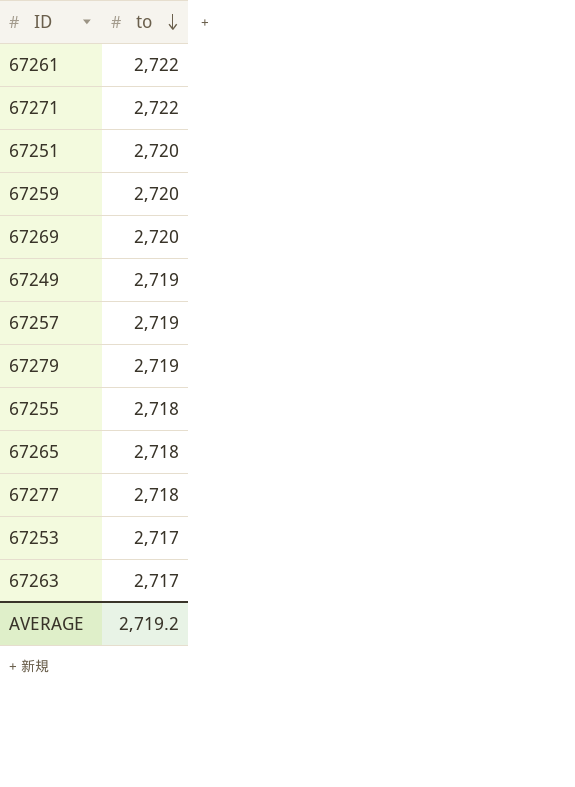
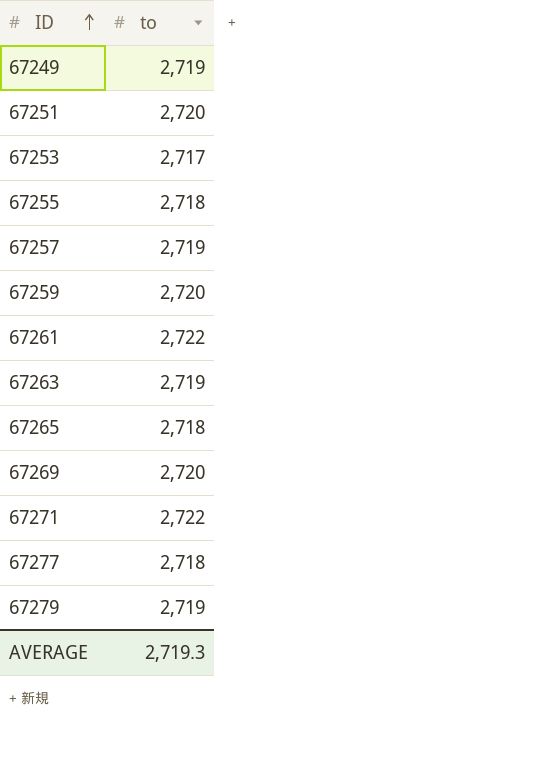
row order: to descending -> ID ascending
67263 | to: 2,717 -> 2,719
AVERAGE | to: 2,719.2 -> 2,719.3

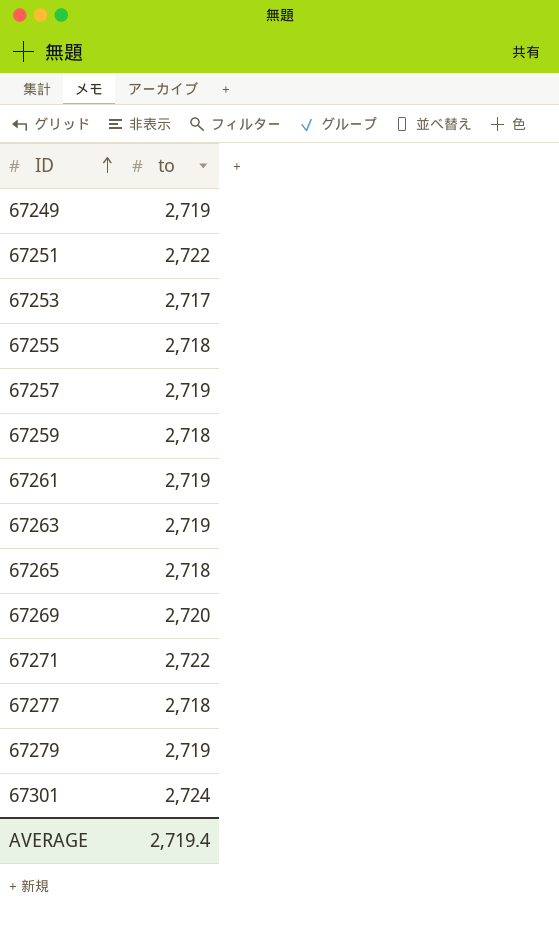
67251 | to: 2,720 -> 2,722
67259 | to: 2,720 -> 2,718
67261 | to: 2,722 -> 2,719
row 67301: none -> 2,724
AVERAGE | to: 2,719.3 -> 2,719.4

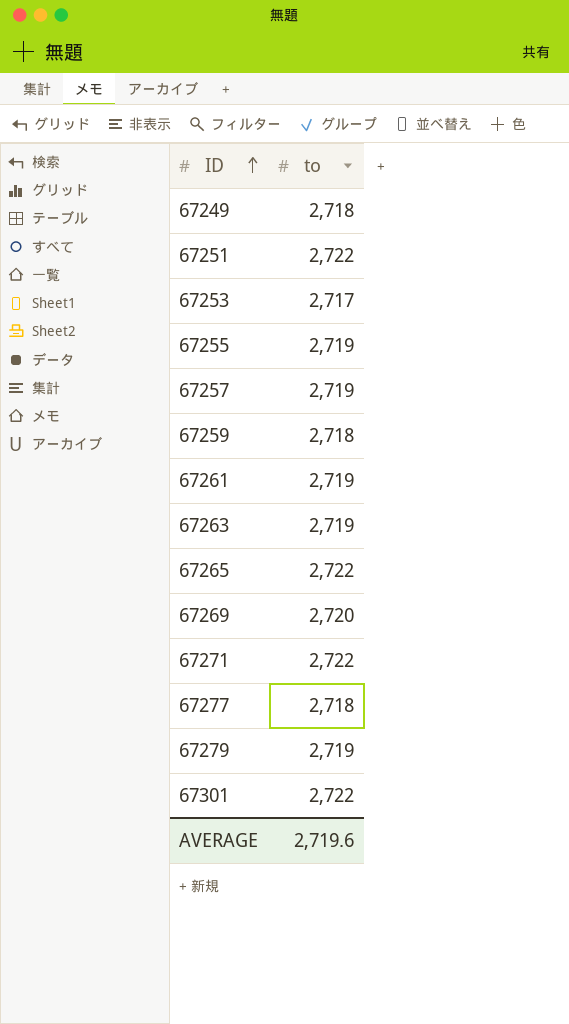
67249 | to: 2,719 -> 2,718
67255 | to: 2,718 -> 2,719
67265 | to: 2,718 -> 2,722
67301 | to: 2,724 -> 2,722
AVERAGE | to: 2,719.4 -> 2,719.6

